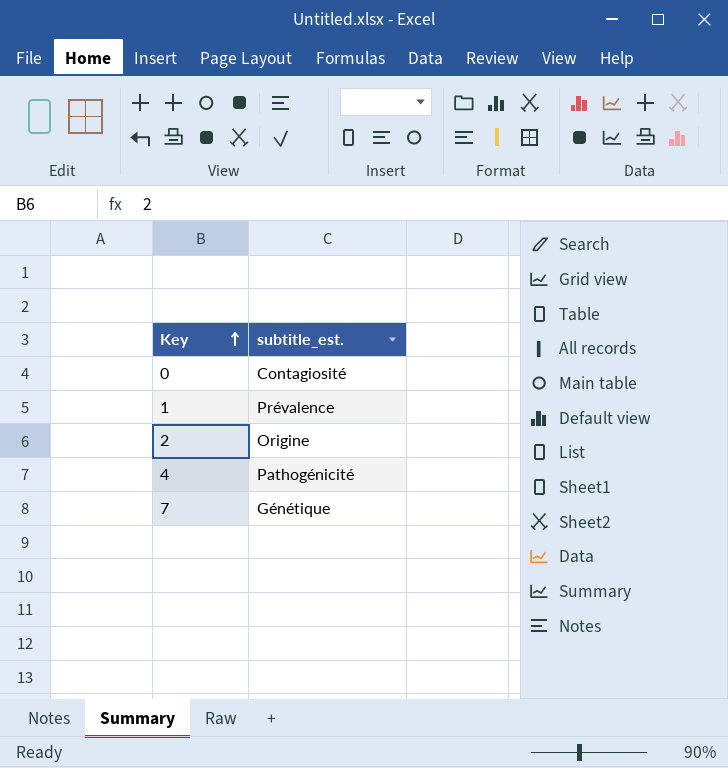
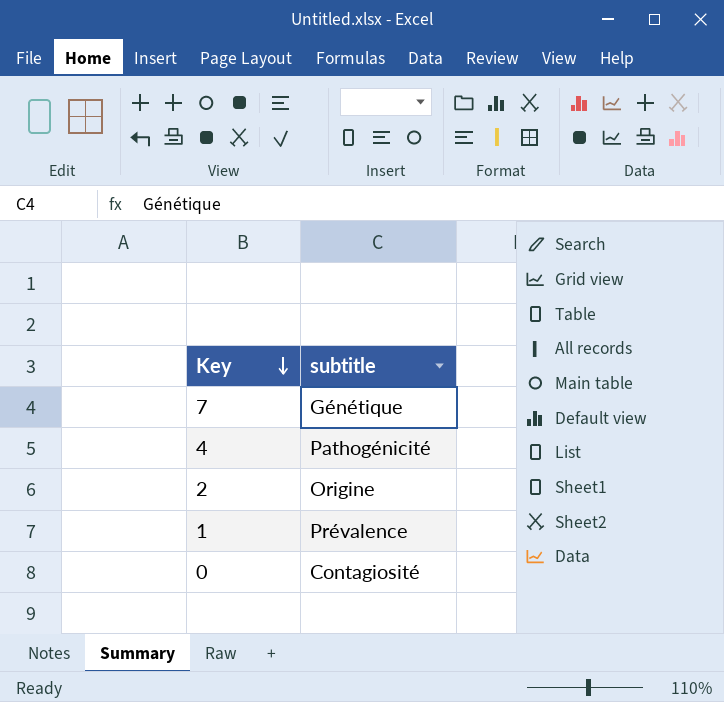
row order: Key ascending -> Key descending
column name: subtitle_est. -> subtitle

